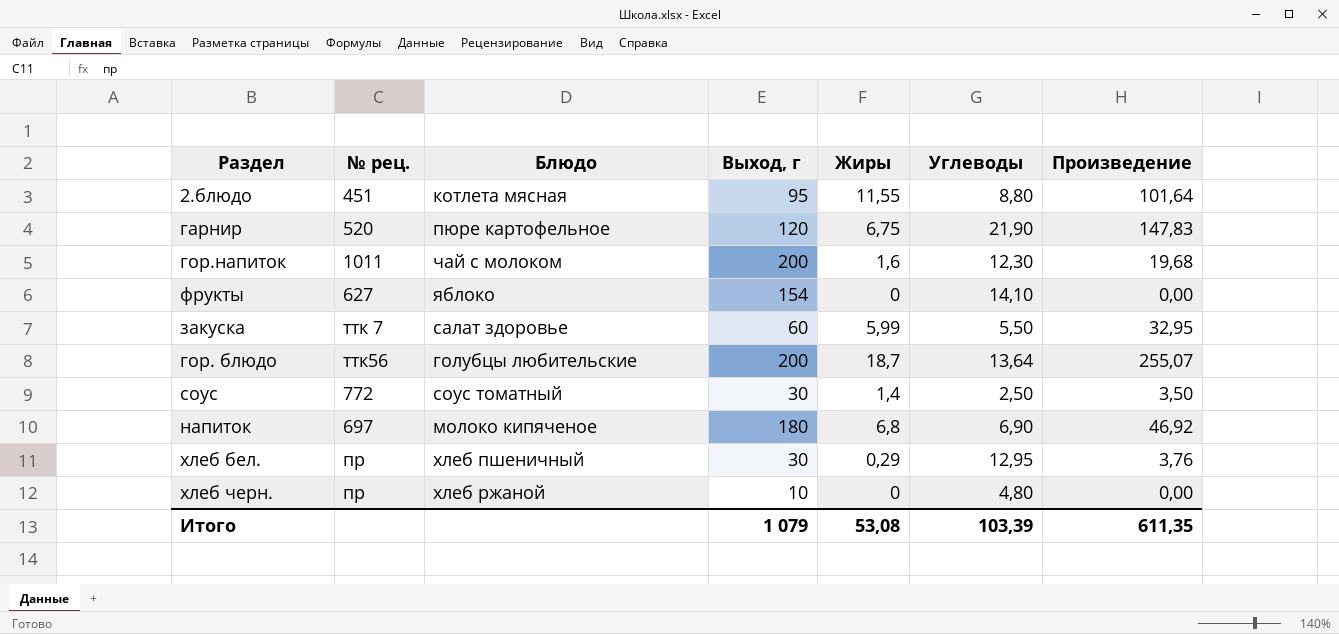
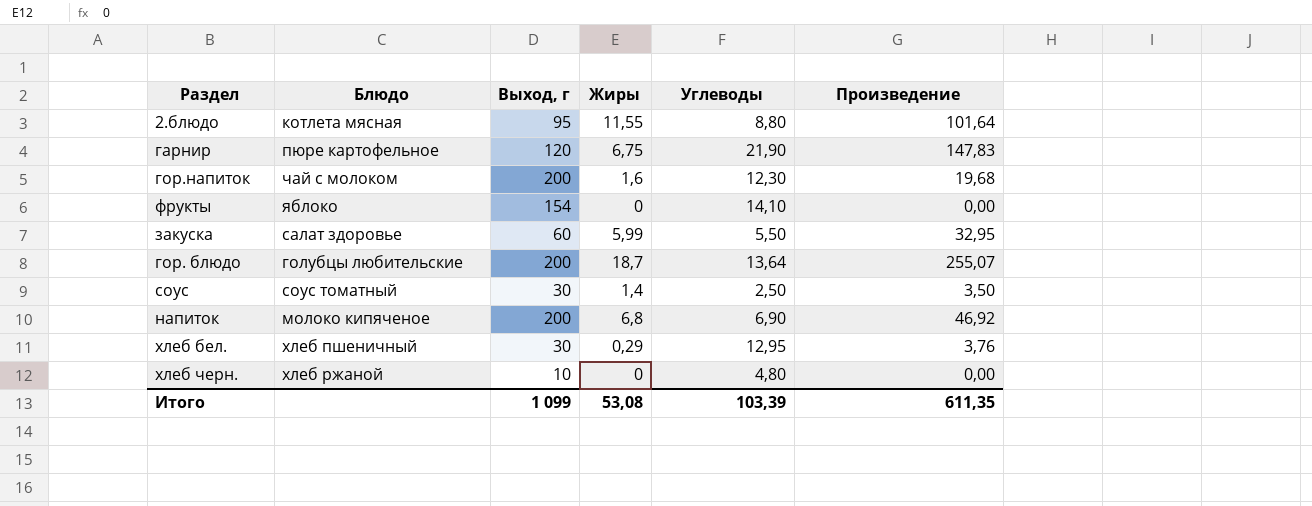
column № рец. | position: 2 -> none
напиток | Выход, г: 180 -> 200
Итого | Выход, г: 1 079 -> 1 099

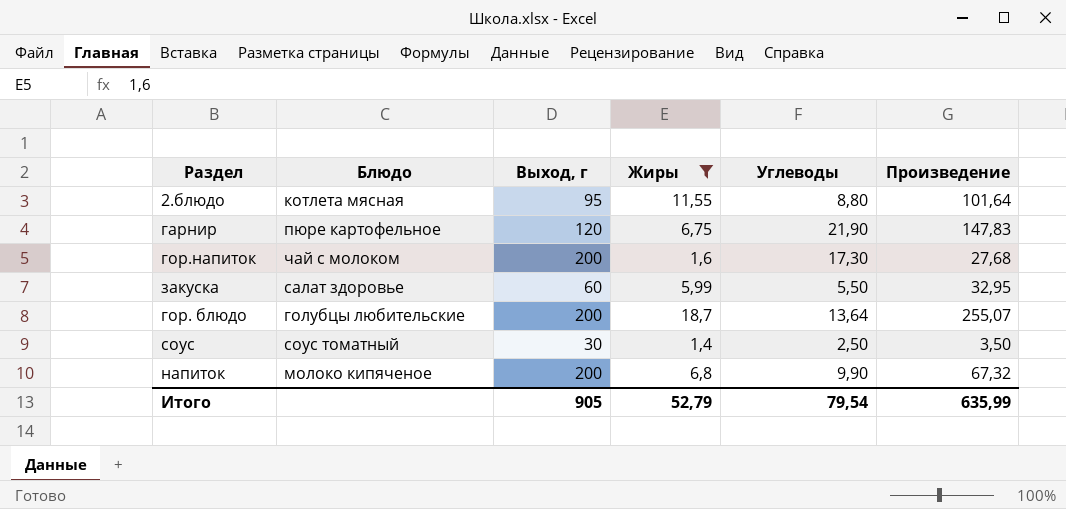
filter: none -> Жиры >= 1,4
гор.напиток | Углеводы: 12,30 -> 17,30
гор.напиток | Произведение: 19,68 -> 27,68
напиток | Углеводы: 6,90 -> 9,90
напиток | Произведение: 46,92 -> 67,32
Итого | Выход, г: 1 099 -> 905
Итого | Жиры: 53,08 -> 52,79
Итого | Углеводы: 103,39 -> 79,54
Итого | Произведение: 611,35 -> 635,99

